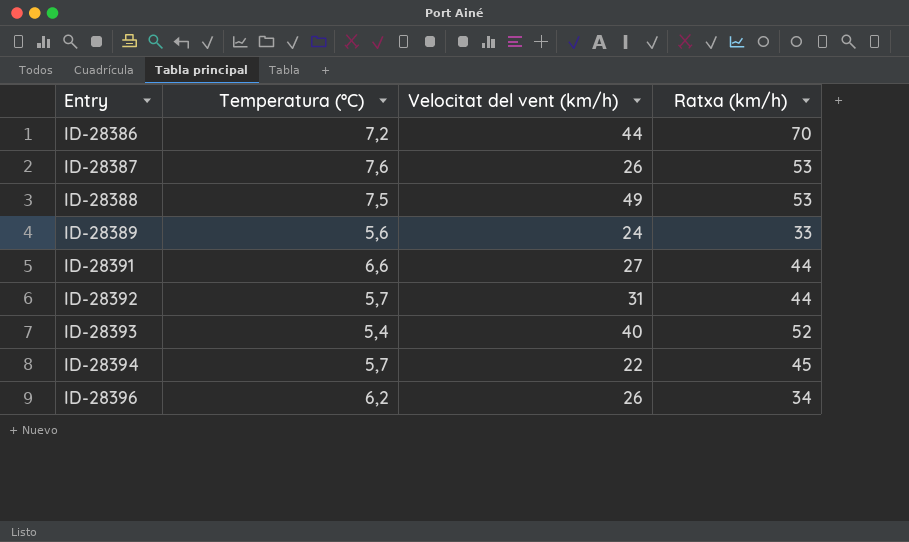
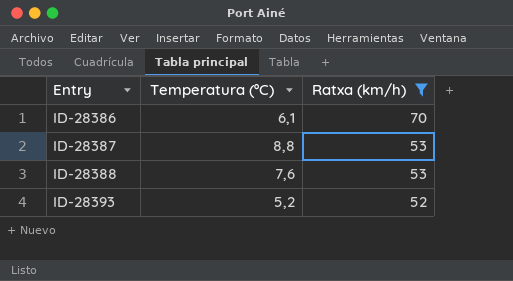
filter: none -> Ratxa (km/h) >= 52
column Velocitat del vent (km/h) | position: 3 -> none
ID-28386 | Temperatura (ºC): 7,2 -> 6,1
ID-28387 | Temperatura (ºC): 7,6 -> 8,8
ID-28388 | Temperatura (ºC): 7,5 -> 7,6
ID-28393 | Temperatura (ºC): 5,4 -> 5,2

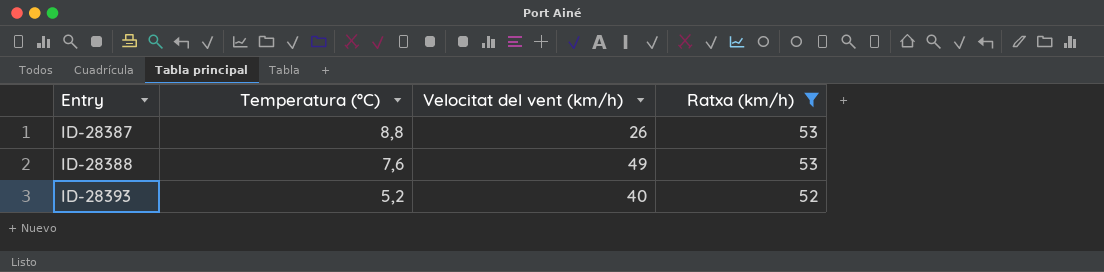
column Velocitat del vent (km/h) | position: none -> 3
row ID-28386: 6,1 | 70 -> none

